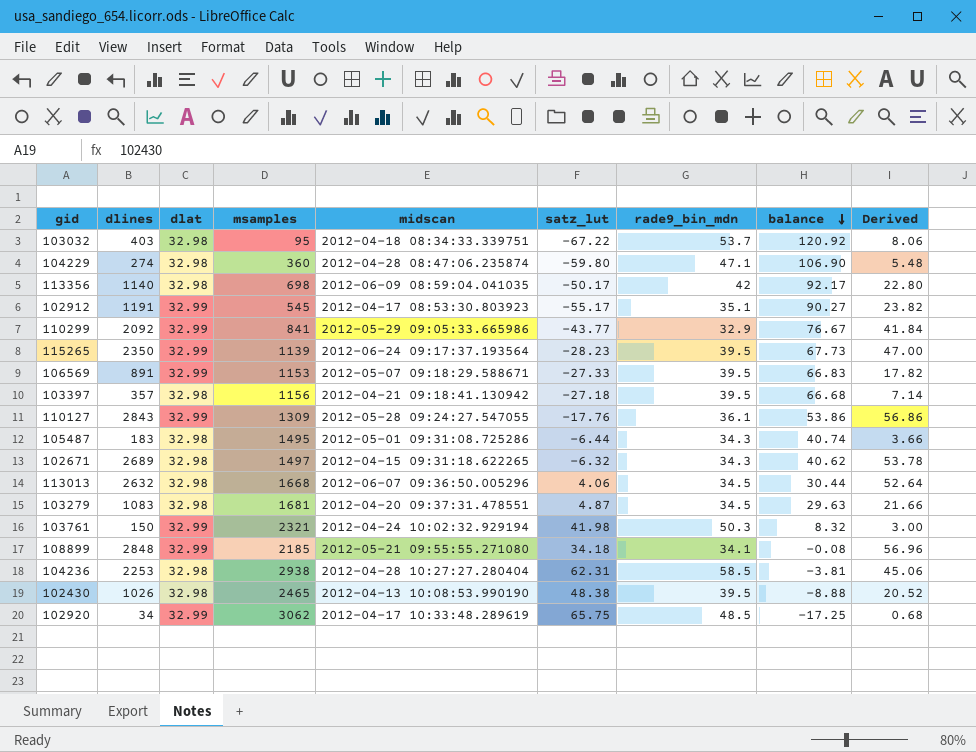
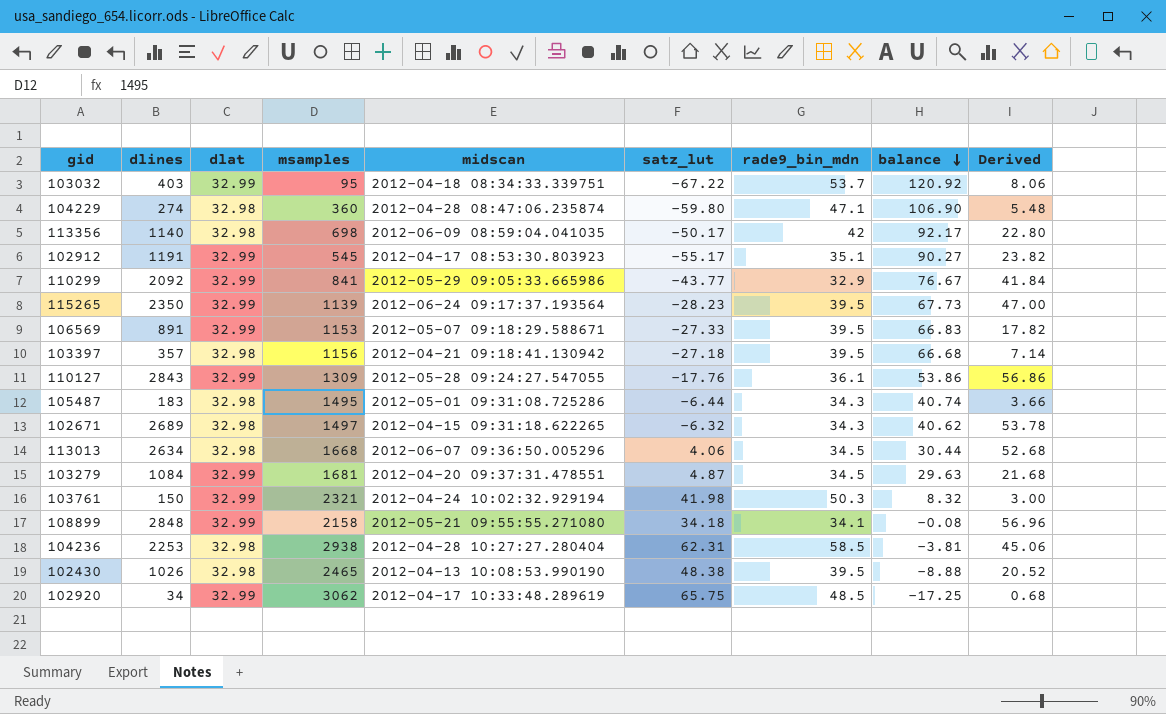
103032 | dlat: 32.98 -> 32.99
113013 | dlines: 2632 -> 2634
113013 | Derived: 52.64 -> 52.68
103279 | dlines: 1083 -> 1084
103279 | dlat: 32.98 -> 32.99
103279 | Derived: 21.66 -> 21.68
108899 | msamples: 2185 -> 2158

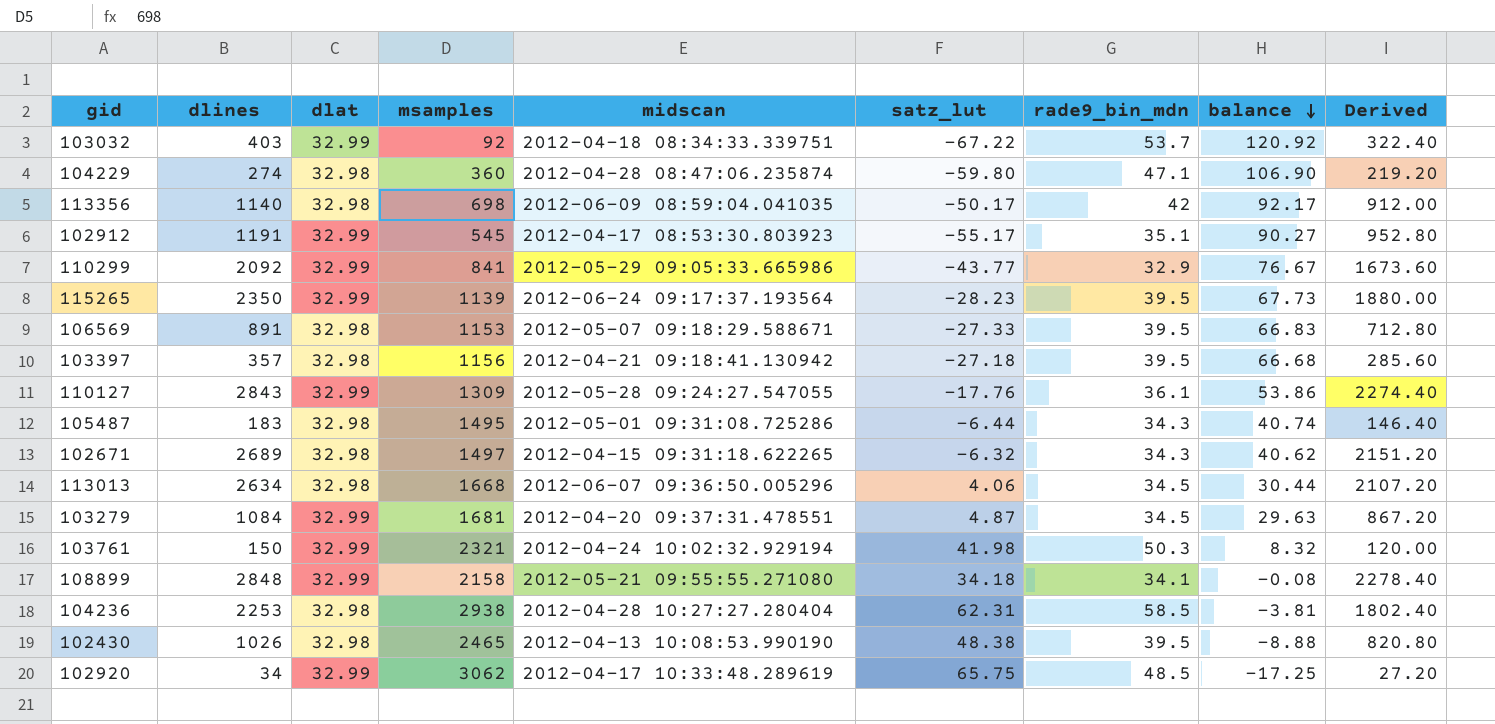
column Derived | formula: [dlines] * 0.02 -> [dlines] * 0.8
103032 | msamples: 95 -> 92
106569 | dlat: 32.99 -> 32.98

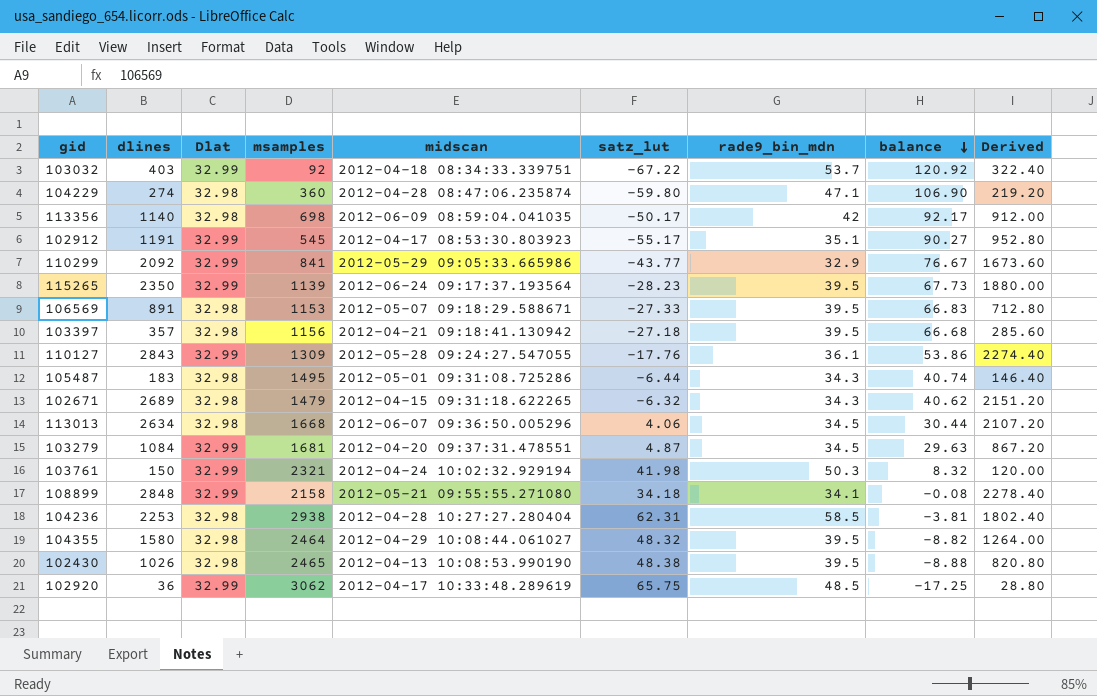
column name: dlat -> Dlat
102671 | msamples: 1497 -> 1479
row 104355: none -> 1580 | 32.98 | 2464 | 2012-04-29 10:08:44.061027 | 48.32 | 39.5 | -8.82 | 1264.00
102920 | dlines: 34 -> 36
102920 | Derived: 27.20 -> 28.80

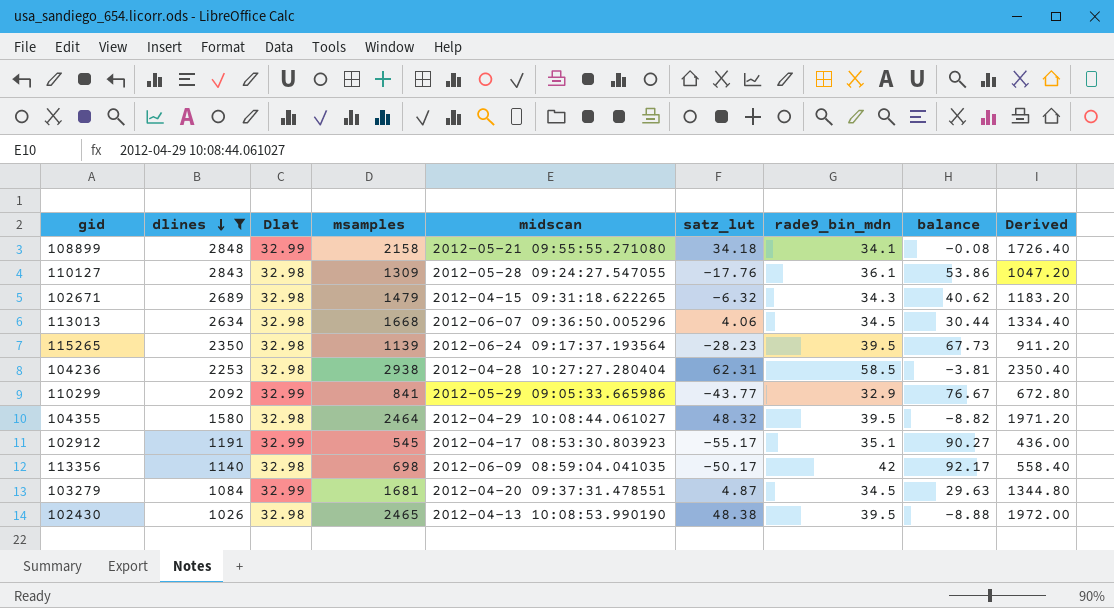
filter: none -> dlines >= 1026
row order: balance descending -> dlines descending
column Derived | formula: [dlines] * 0.8 -> [msamples] * 0.8
110127 | Dlat: 32.99 -> 32.98
115265 | Dlat: 32.99 -> 32.98

